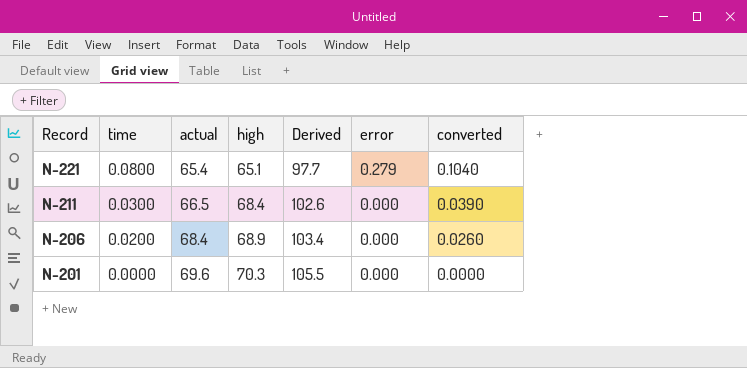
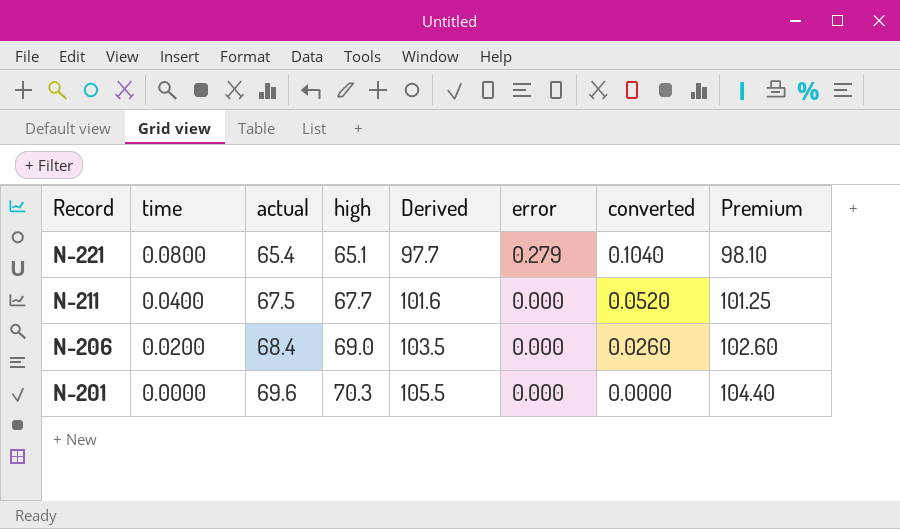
column Premium | formula: none -> [actual] * 1.5
N-211 | time: 0.0300 -> 0.0400
N-211 | actual: 66.5 -> 67.5
N-211 | high: 68.4 -> 67.7
N-211 | Derived: 102.6 -> 101.6
N-211 | converted: 0.0390 -> 0.0520
N-206 | high: 68.9 -> 69.0
N-206 | Derived: 103.4 -> 103.5

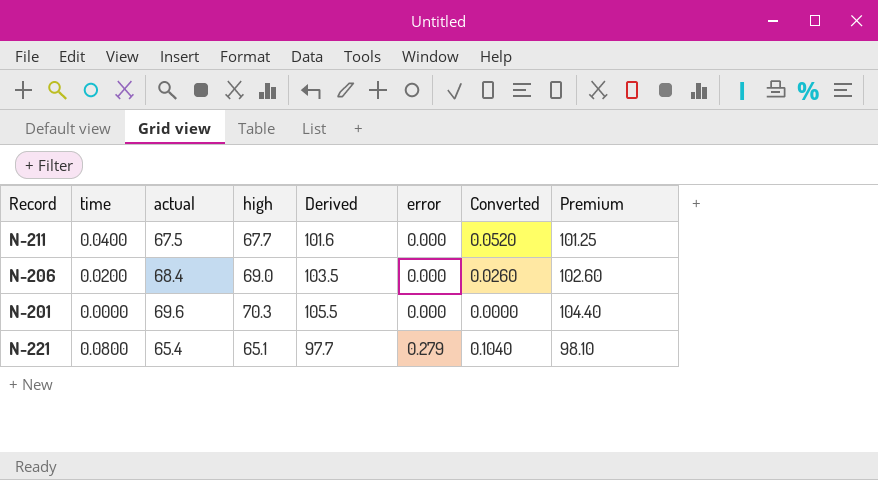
row order: Record descending -> error ascending
column name: converted -> Converted

